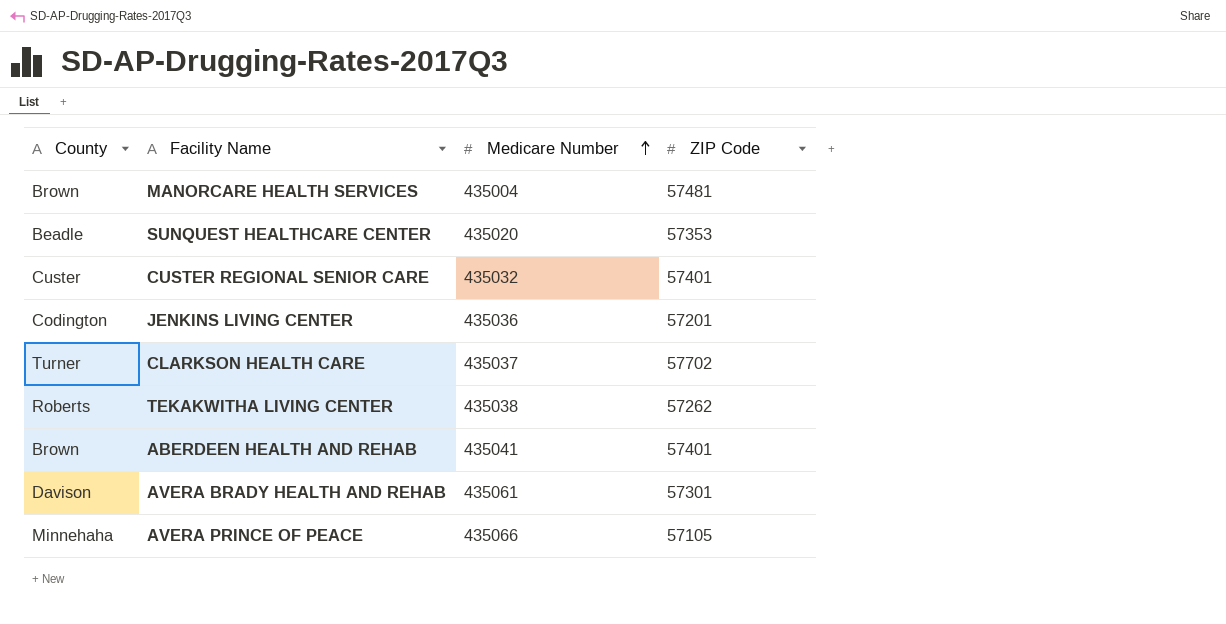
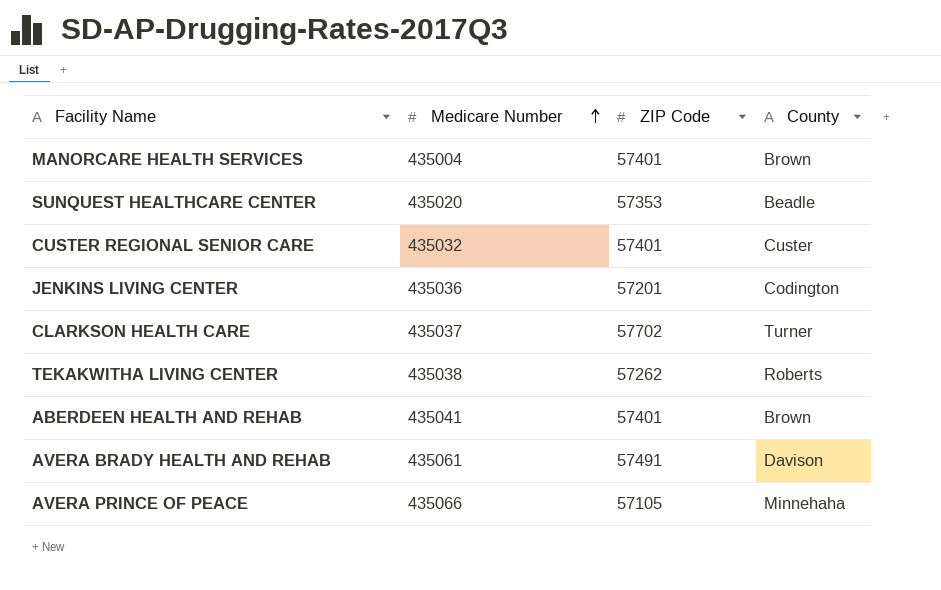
column County | position: 1 -> 4
MANORCARE HEALTH SERVICES | ZIP Code: 57481 -> 57401
AVERA BRADY HEALTH AND REHAB | ZIP Code: 57301 -> 57491

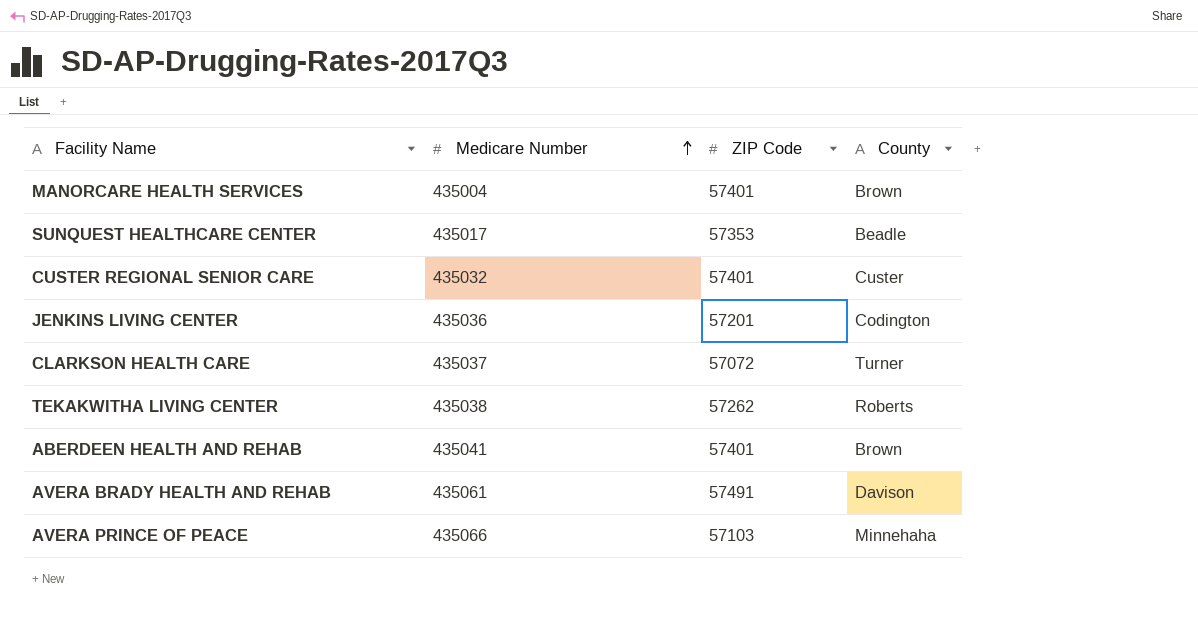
SUNQUEST HEALTHCARE CENTER | Medicare Number: 435020 -> 435017
CLARKSON HEALTH CARE | ZIP Code: 57702 -> 57072
AVERA PRINCE OF PEACE | ZIP Code: 57105 -> 57103

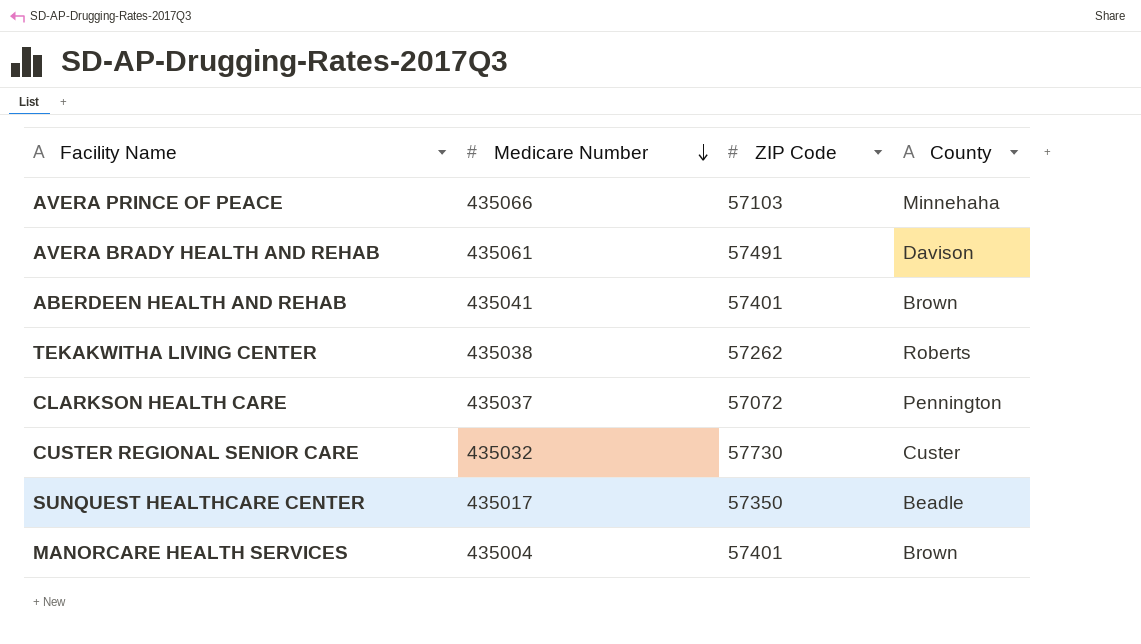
row order: Medicare Number ascending -> Medicare Number descending
row JENKINS LIVING CENTER: 435036 | 57201 | Codington -> none
CLARKSON HEALTH CARE | County: Turner -> Pennington
CUSTER REGIONAL SENIOR CARE | ZIP Code: 57401 -> 57730
SUNQUEST HEALTHCARE CENTER | ZIP Code: 57353 -> 57350

